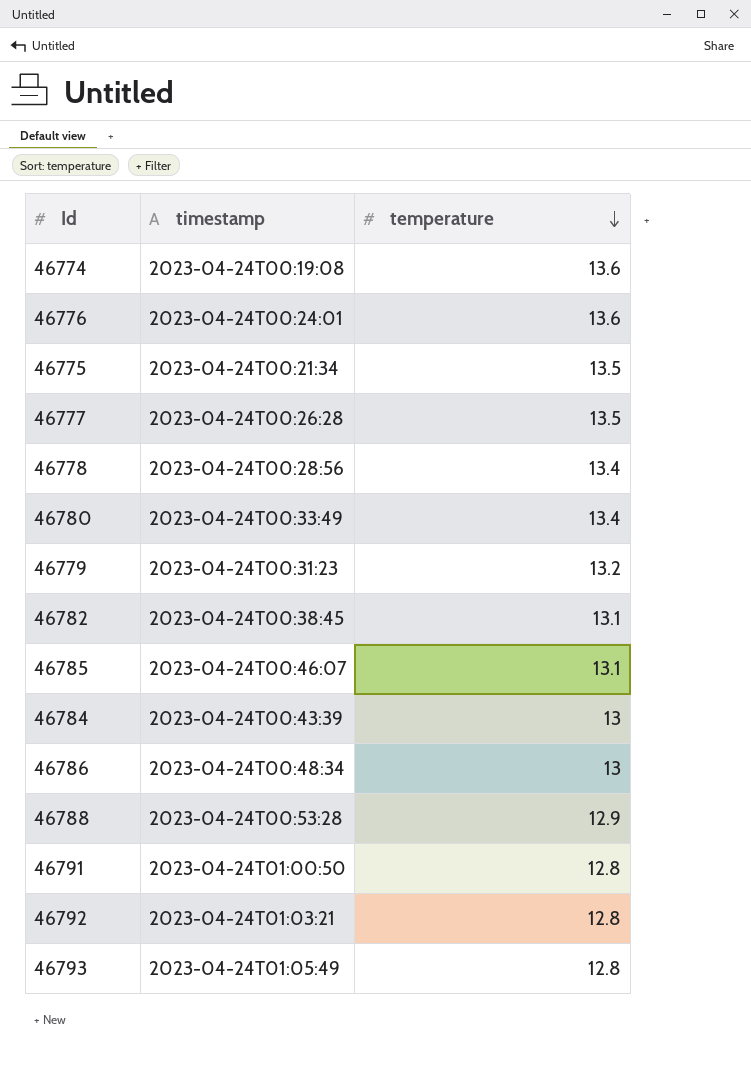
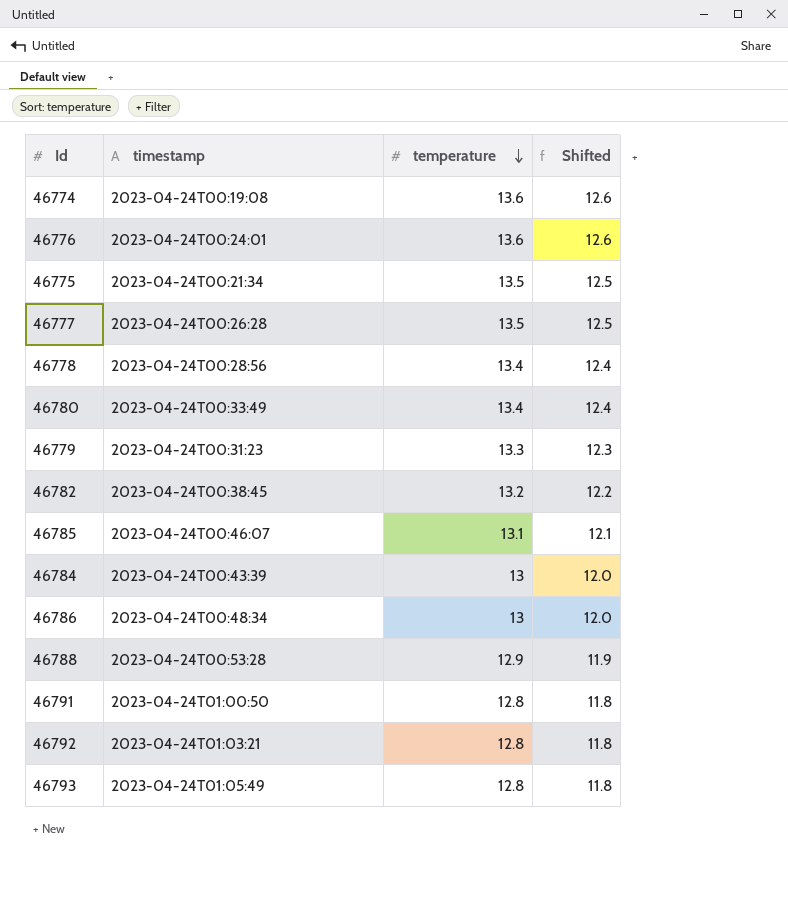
column Shifted | formula: none -> [temperature] - 1
46779 | temperature: 13.2 -> 13.3
46782 | temperature: 13.1 -> 13.2

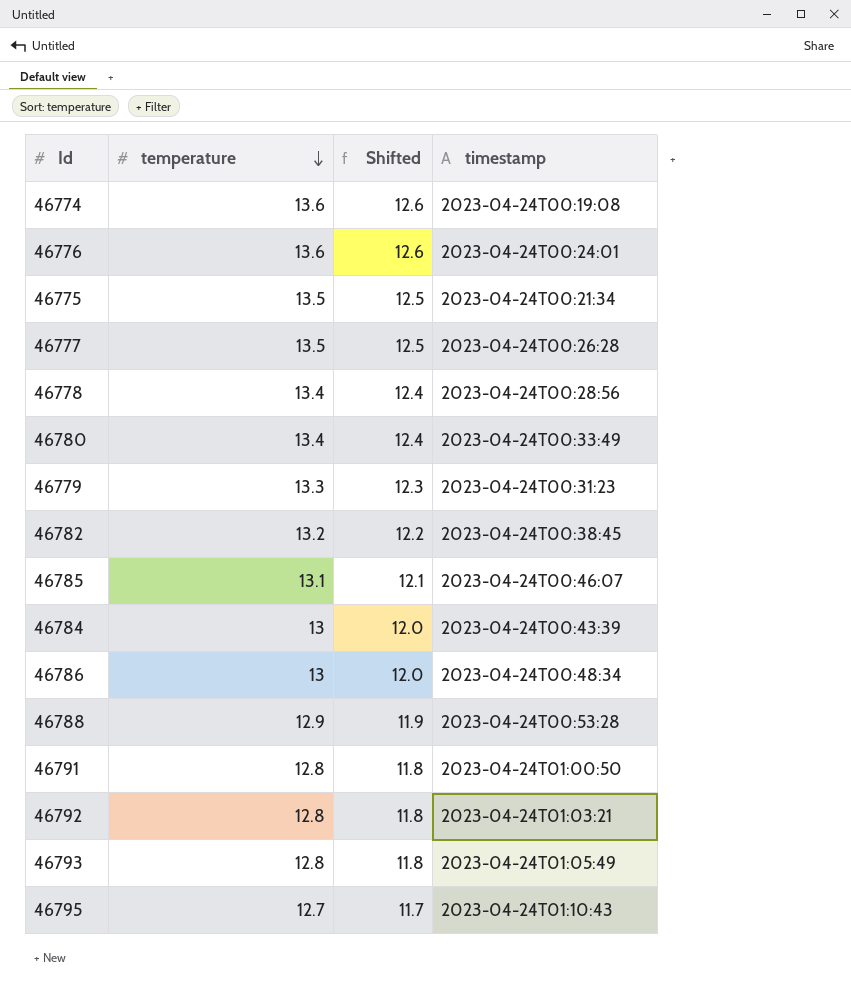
column timestamp | position: 2 -> 4
row 46795: none -> 12.7 | 11.7 | 2023-04-24T01:10:43

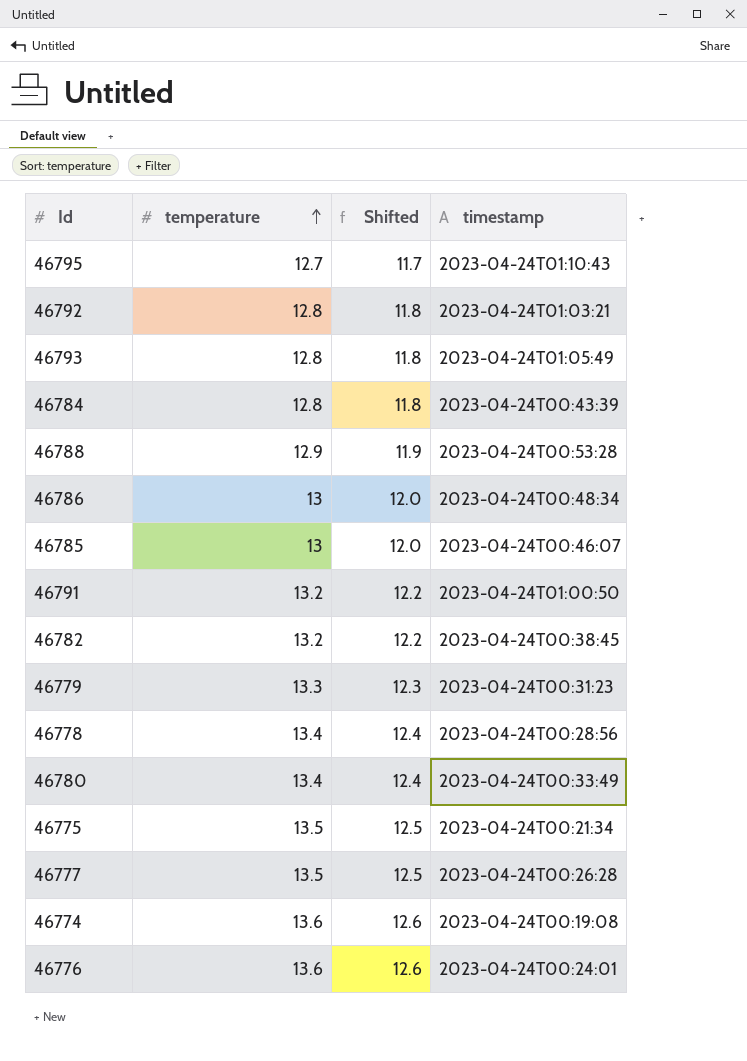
row order: temperature descending -> temperature ascending
46784 | temperature: 13 -> 12.8
46784 | Shifted: 12.0 -> 11.8
46785 | temperature: 13.1 -> 13
46785 | Shifted: 12.1 -> 12.0
46791 | temperature: 12.8 -> 13.2
46791 | Shifted: 11.8 -> 12.2

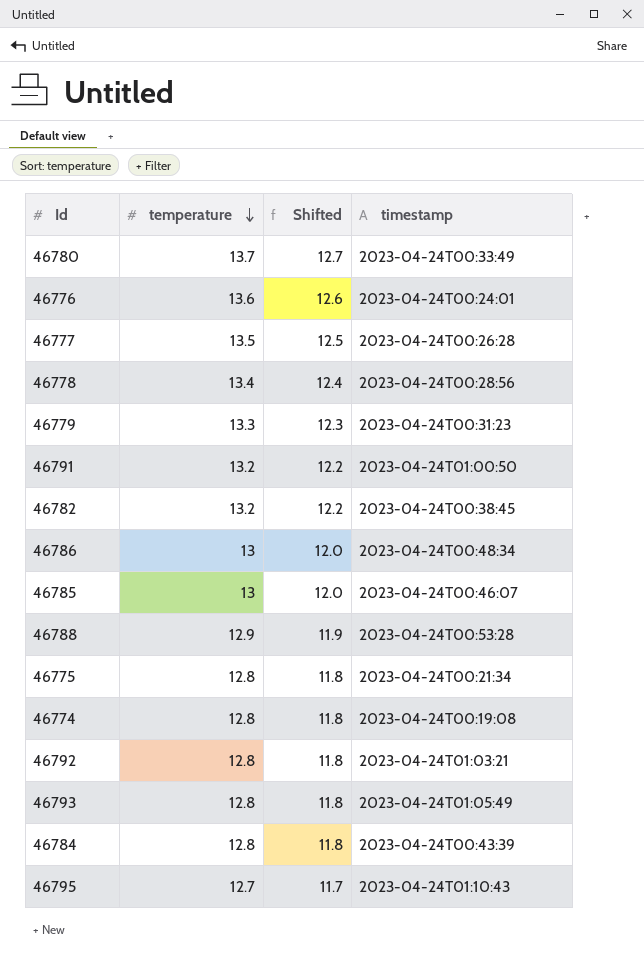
row order: temperature ascending -> temperature descending
46780 | temperature: 13.4 -> 13.7
46780 | Shifted: 12.4 -> 12.7
46775 | temperature: 13.5 -> 12.8
46775 | Shifted: 12.5 -> 11.8
46774 | temperature: 13.6 -> 12.8
46774 | Shifted: 12.6 -> 11.8

